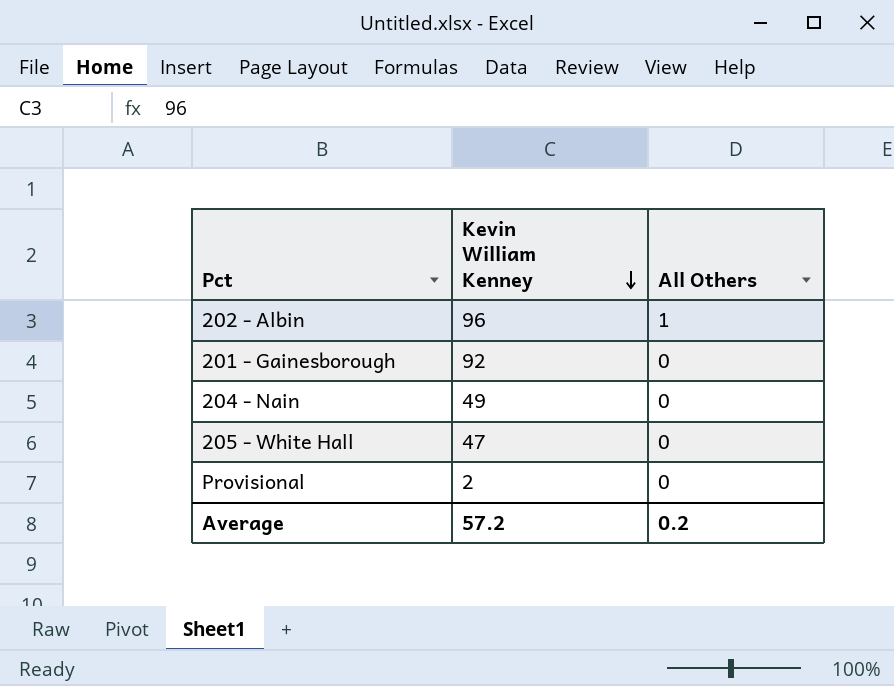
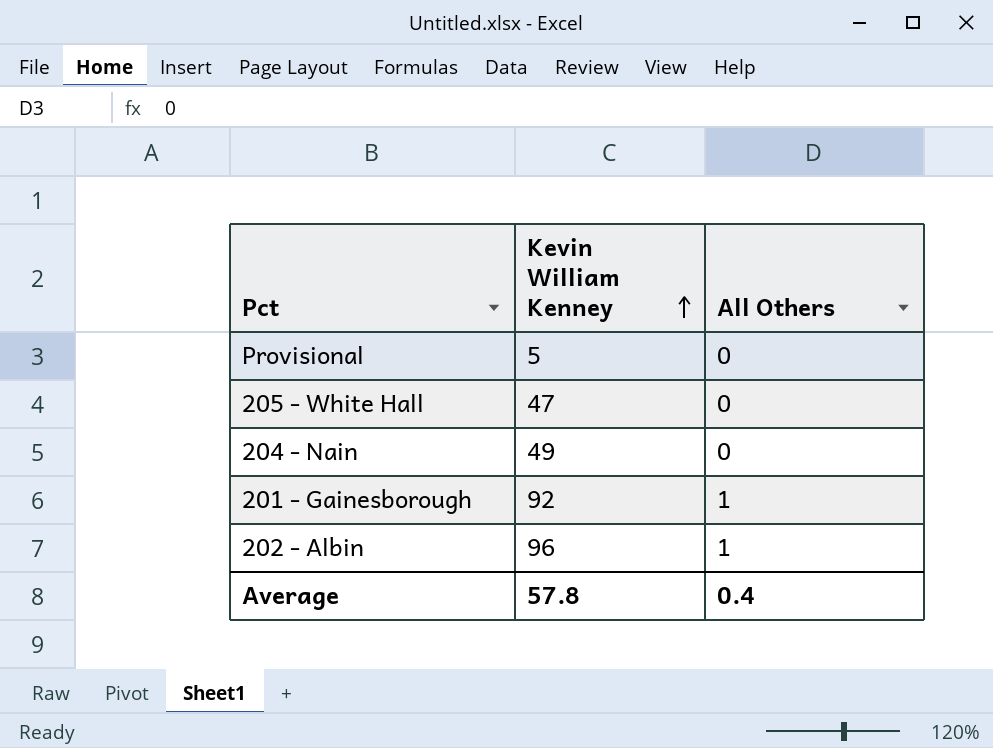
row order: Kevin William Kenney descending -> Kevin William Kenney ascending
Provisional | Kevin William Kenney: 2 -> 5
201 - Gainesborough | All Others: 0 -> 1
Average | Kevin William Kenney: 57.2 -> 57.8
Average | All Others: 0.2 -> 0.4

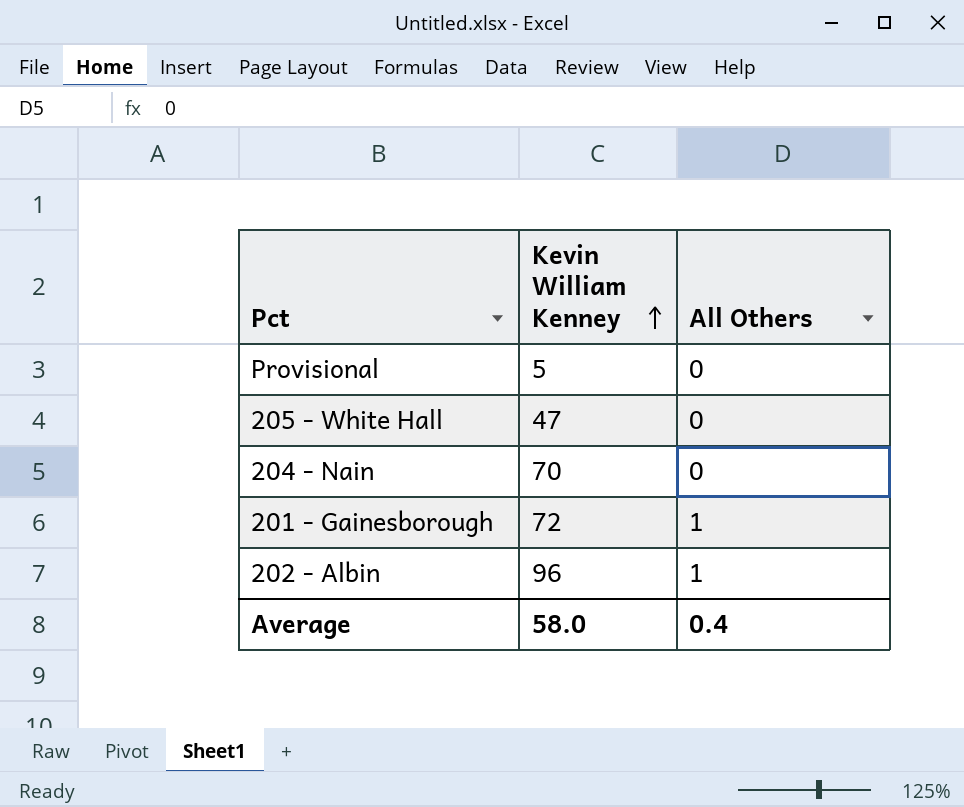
204 - Nain | Kevin William Kenney: 49 -> 70
201 - Gainesborough | Kevin William Kenney: 92 -> 72
Average | Kevin William Kenney: 57.8 -> 58.0

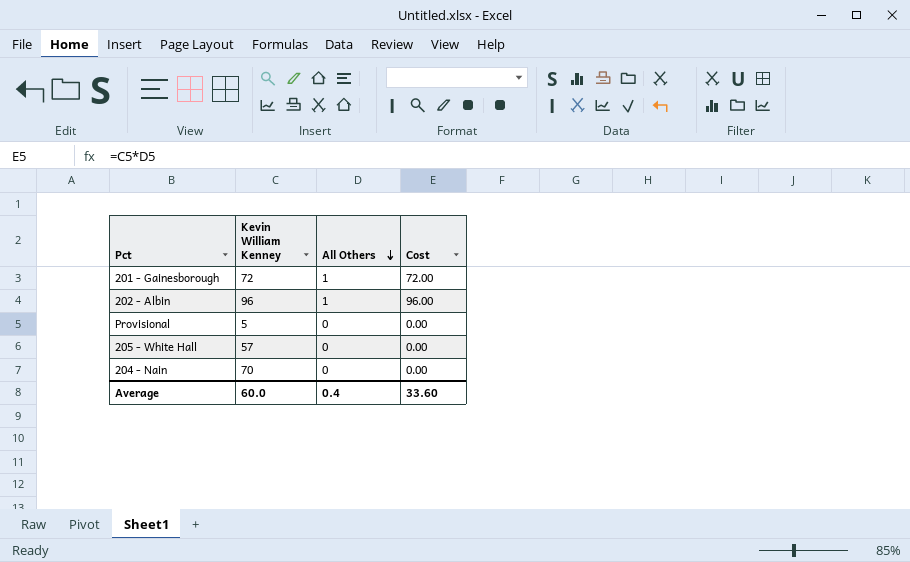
row order: Kevin William Kenney ascending -> All Others descending
column Cost | formula: none -> [Kevin William Kenney] * [All Others]
205 - White Hall | Kevin William Kenney: 47 -> 57
Average | Kevin William Kenney: 58.0 -> 60.0

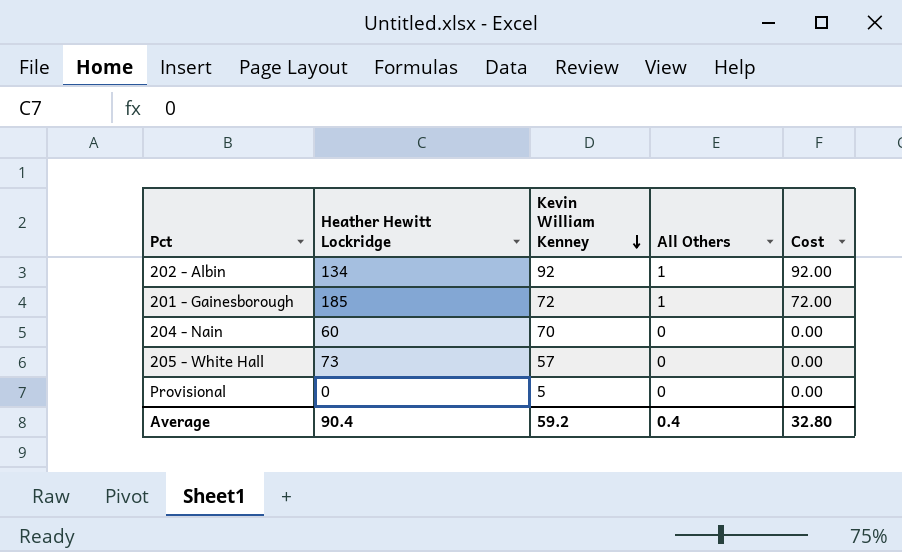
row order: All Others descending -> Kevin William Kenney descending
column Heather Hewitt Lockridge | position: none -> 2
202 - Albin | Kevin William Kenney: 96 -> 92
202 - Albin | Cost: 96.00 -> 92.00
Average | Kevin William Kenney: 60.0 -> 59.2
Average | Cost: 33.60 -> 32.80

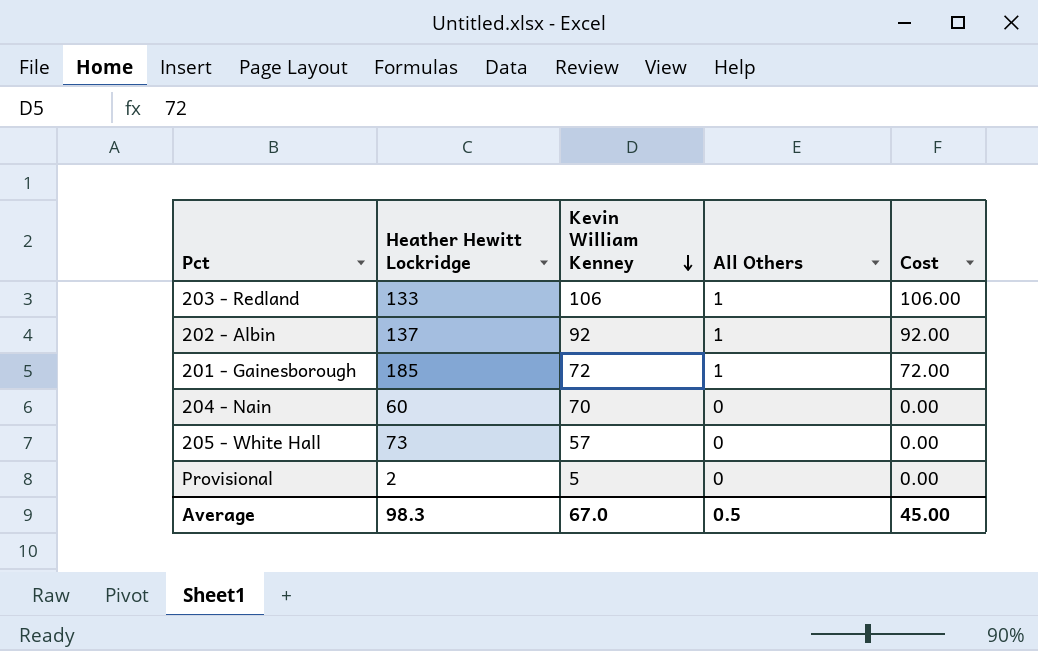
row 203 - Redland: none -> 133 | 106 | 1 | 106.00
202 - Albin | Heather Hewitt Lockridge: 134 -> 137
Provisional | Heather Hewitt Lockridge: 0 -> 2
Average | Heather Hewitt Lockridge: 90.4 -> 98.3
Average | Kevin William Kenney: 59.2 -> 67.0
Average | All Others: 0.4 -> 0.5
Average | Cost: 32.80 -> 45.00

